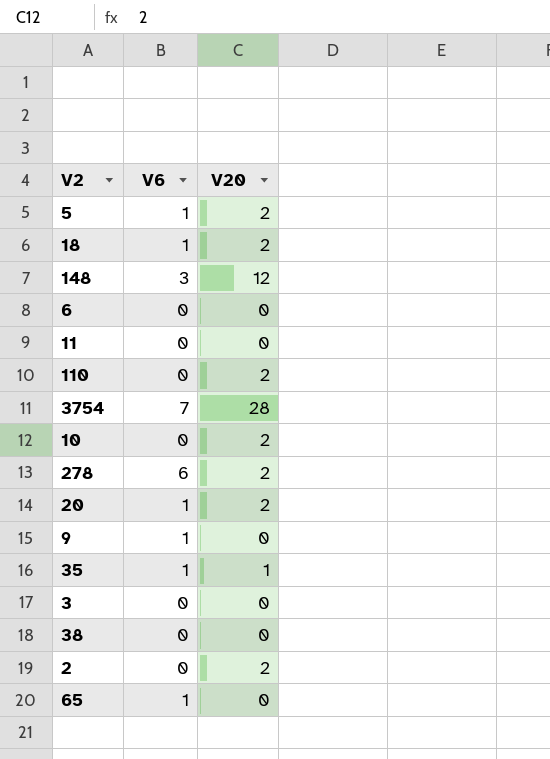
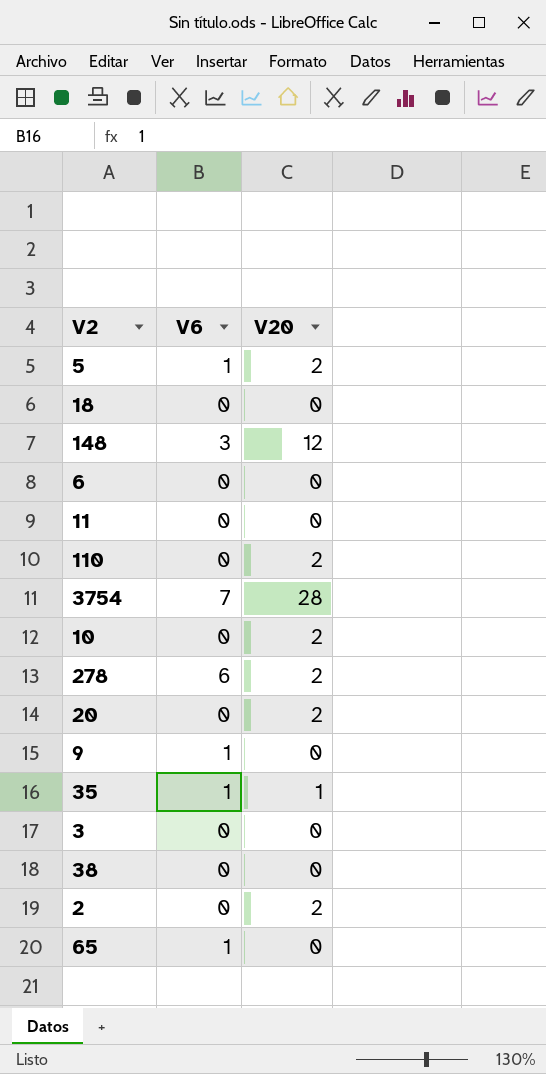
18 | V6: 1 -> 0
18 | V20: 2 -> 0
20 | V6: 1 -> 0

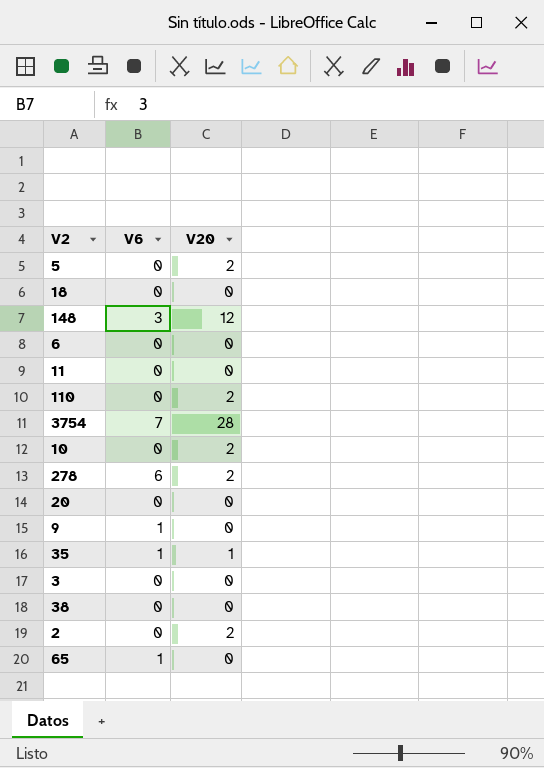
5 | V6: 1 -> 0
20 | V20: 2 -> 0

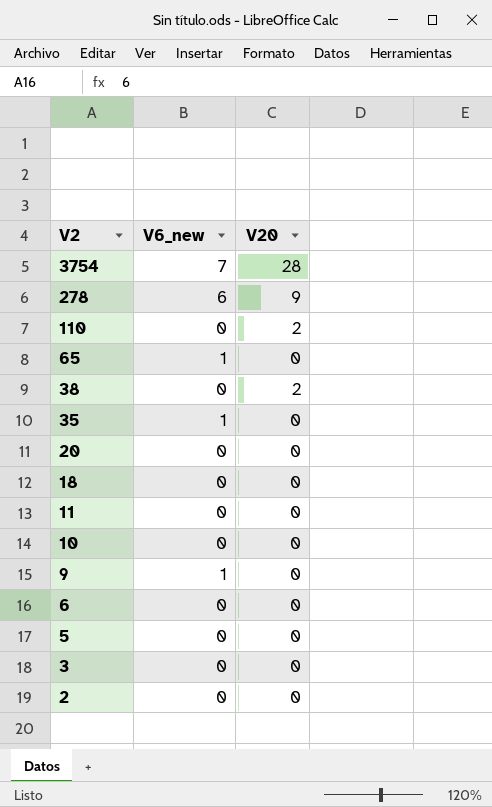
row order: none -> V2 descending
column name: V6 -> V6_new
row 148: 3 | 12 -> none
278 | V20: 2 -> 9
38 | V20: 0 -> 2
35 | V20: 1 -> 0
10 | V20: 2 -> 0
5 | V20: 2 -> 0
2 | V20: 2 -> 0

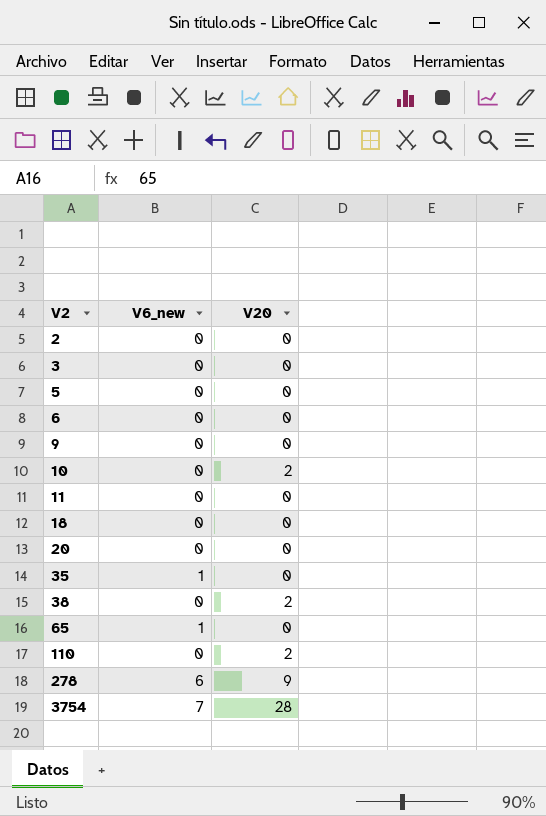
row order: V2 descending -> V2 ascending
9 | V6_new: 1 -> 0
10 | V20: 0 -> 2

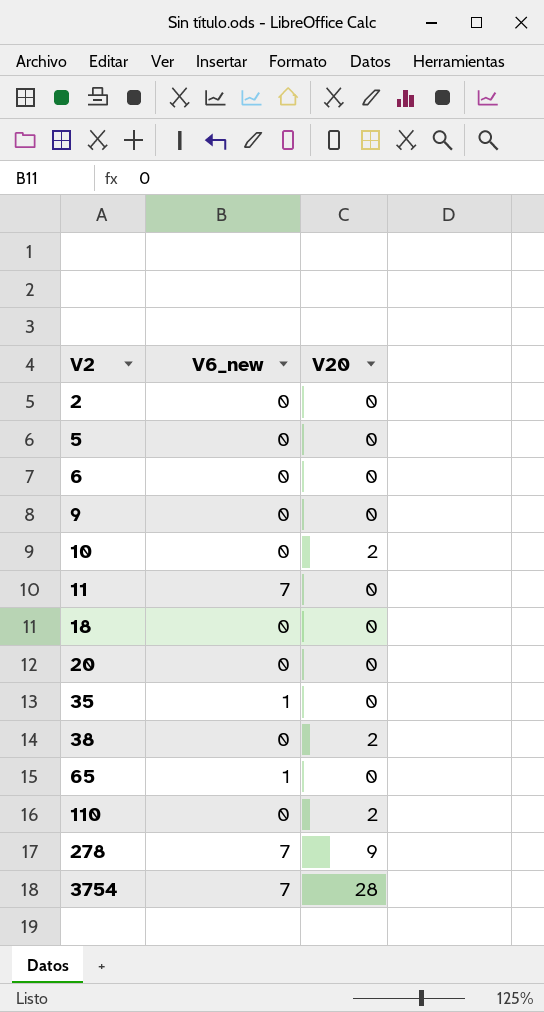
row 3: 0 | 0 -> none
11 | V6_new: 0 -> 7
278 | V6_new: 6 -> 7

